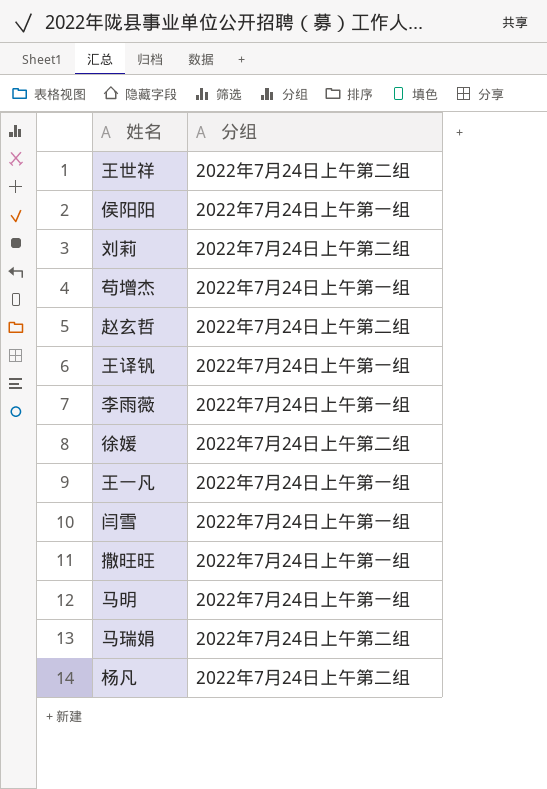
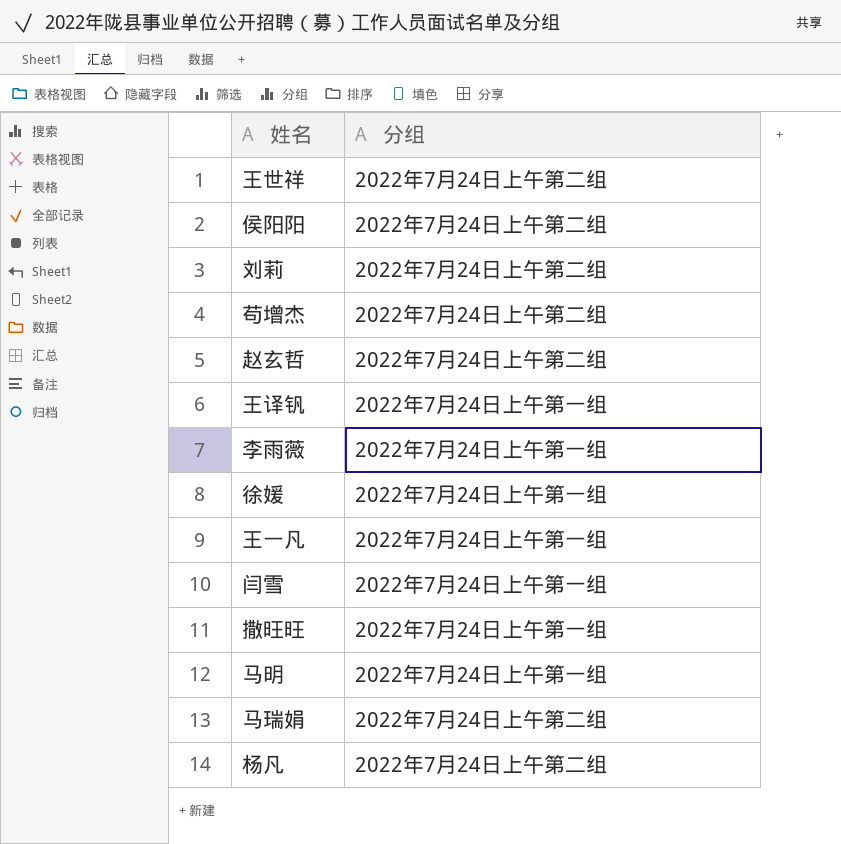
侯阳阳 | 分组: 2022年7月24日上午第一组 -> 2022年7月24日上午第二组
苟增杰 | 分组: 2022年7月24日上午第一组 -> 2022年7月24日上午第二组
徐媛 | 分组: 2022年7月24日上午第二组 -> 2022年7月24日上午第一组

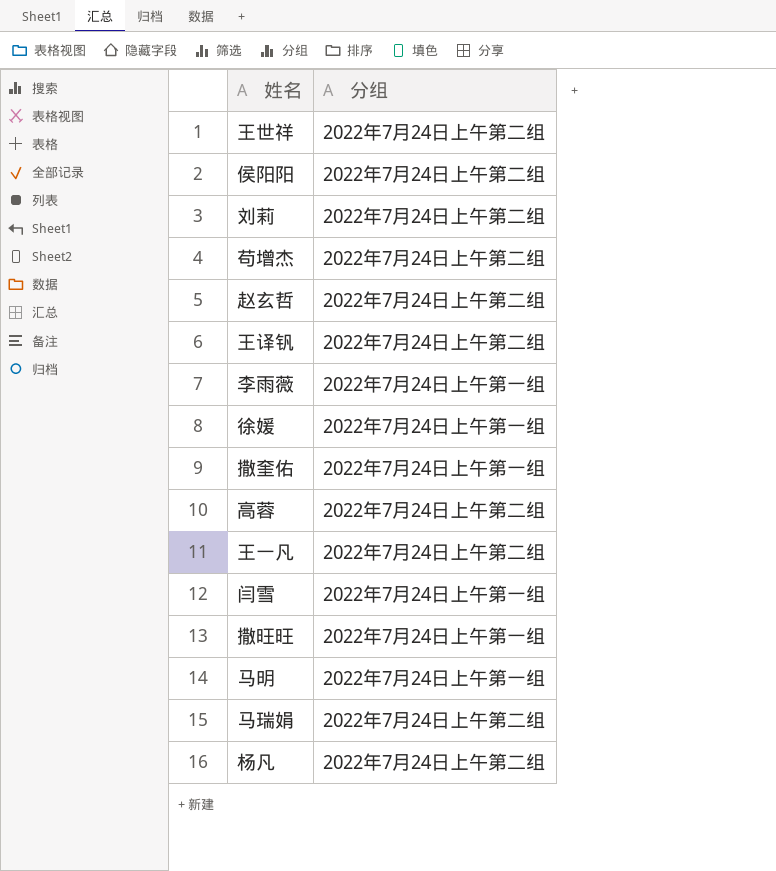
王译钒 | 分组: 2022年7月24日上午第一组 -> 2022年7月24日上午第二组
row 撒奎佑: none -> 2022年7月24日上午第一组
row 高蓉: none -> 2022年7月24日上午第二组
王一凡 | 分组: 2022年7月24日上午第一组 -> 2022年7月24日上午第二组

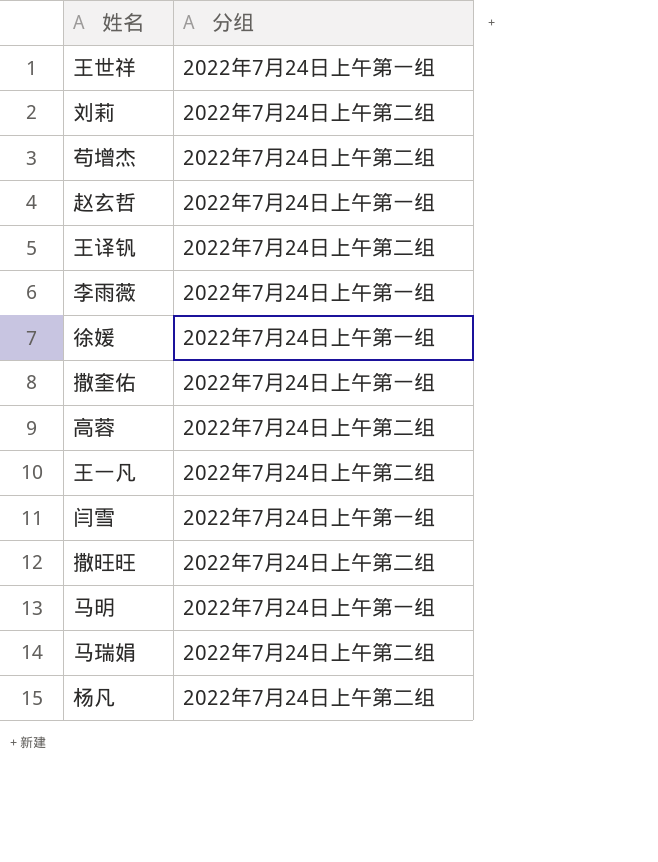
row 侯阳阳: 2022年7月24日上午第二组 -> none
王世祥 | 分组: 2022年7月24日上午第二组 -> 2022年7月24日上午第一组
赵玄哲 | 分组: 2022年7月24日上午第二组 -> 2022年7月24日上午第一组
撒旺旺 | 分组: 2022年7月24日上午第一组 -> 2022年7月24日上午第二组

